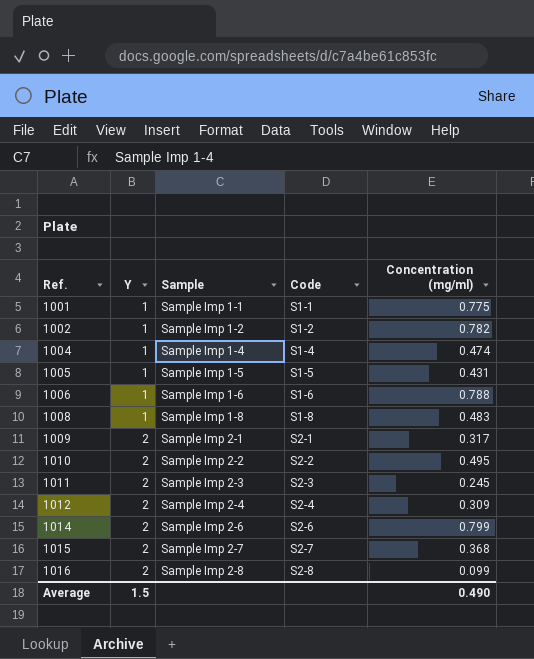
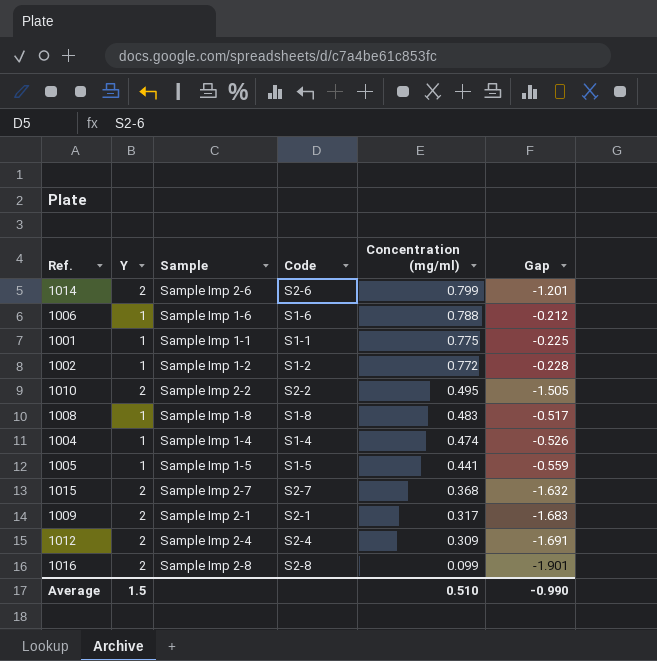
row order: Ref. ascending -> Concentration (mg/ml) descending
column Gap | formula: none -> [Concentration (mg/ml)] - [Y]
row 1011: 2 | Sample Imp 2-3 | S2-3 | 0.245 -> none
1002 | Concentration (mg/ml): 0.782 -> 0.772
1005 | Concentration (mg/ml): 0.431 -> 0.441
Average | Concentration (mg/ml): 0.490 -> 0.510

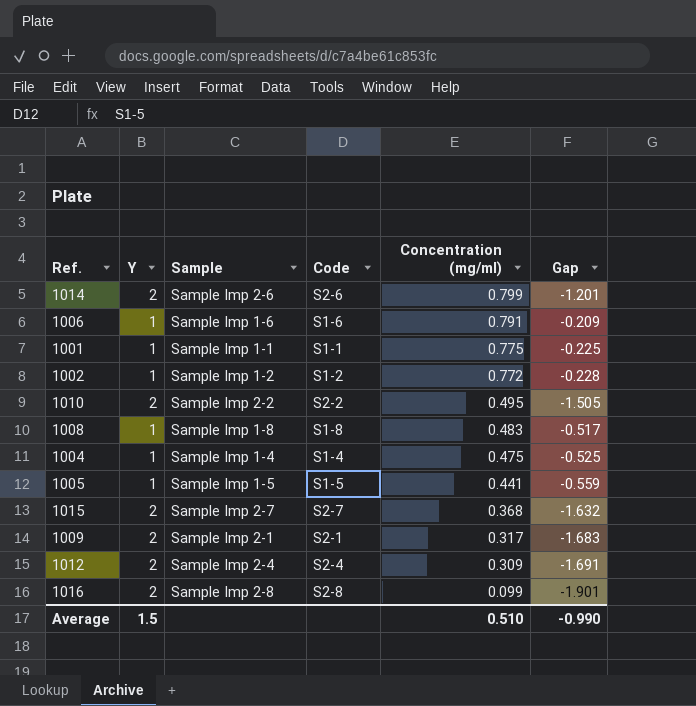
1006 | Concentration (mg/ml): 0.788 -> 0.791
1006 | Gap: -0.212 -> -0.209
1004 | Concentration (mg/ml): 0.474 -> 0.475
1004 | Gap: -0.526 -> -0.525

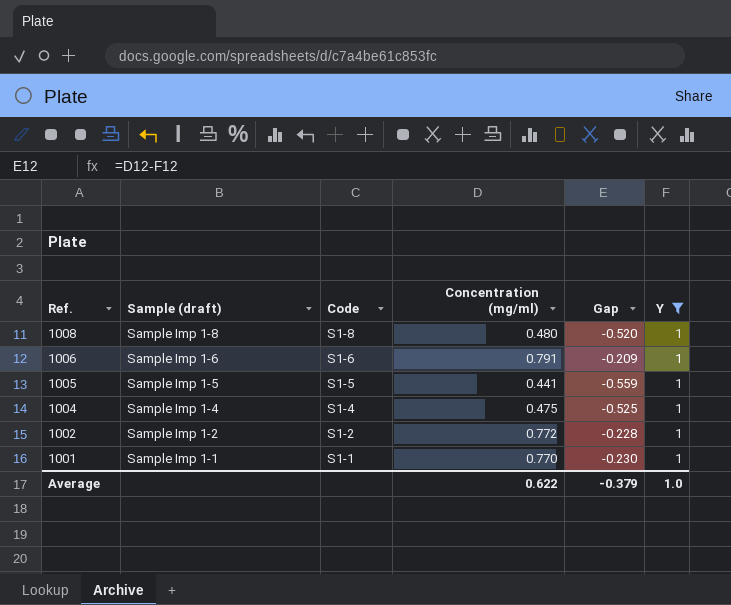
filter: none -> Y = 1
row order: Concentration (mg/ml) descending -> Ref. descending
column name: Sample -> Sample (draft)
column Y | position: 2 -> 6
1008 | Concentration (mg/ml): 0.483 -> 0.480
1008 | Gap: -0.517 -> -0.520
1001 | Concentration (mg/ml): 0.775 -> 0.770
1001 | Gap: -0.225 -> -0.230
Average | Concentration (mg/ml): 0.510 -> 0.622
Average | Gap: -0.990 -> -0.379
Average | Y: 1.5 -> 1.0

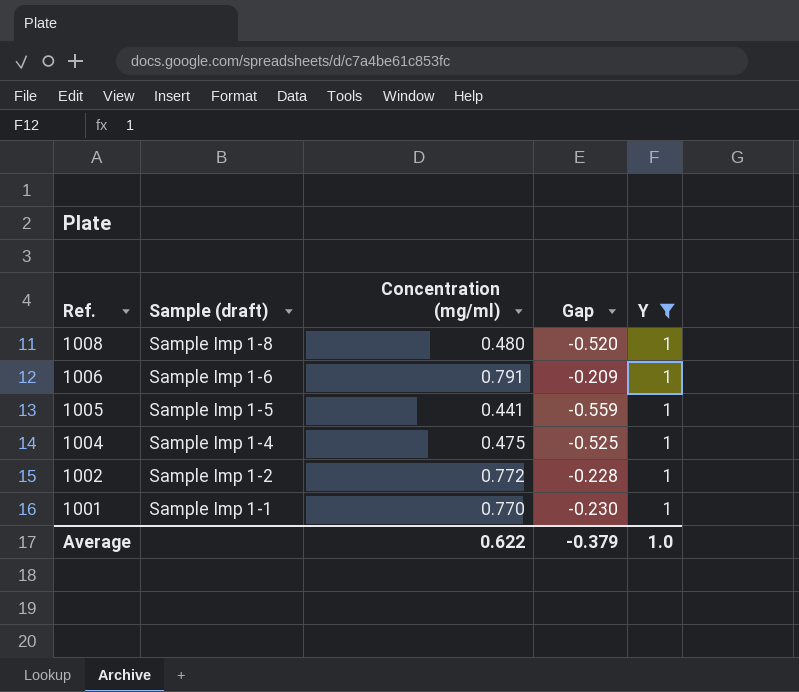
column Code | position: 3 -> none

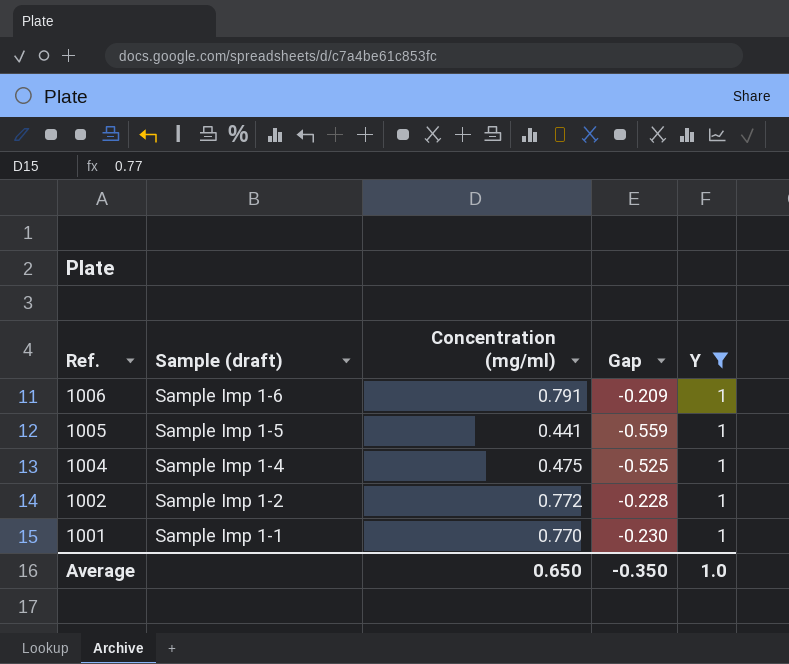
row 1008: Sample Imp 1-8 | 0.480 | -0.520 | 1 -> none
Average | Concentration (mg/ml): 0.622 -> 0.650
Average | Gap: -0.379 -> -0.350

